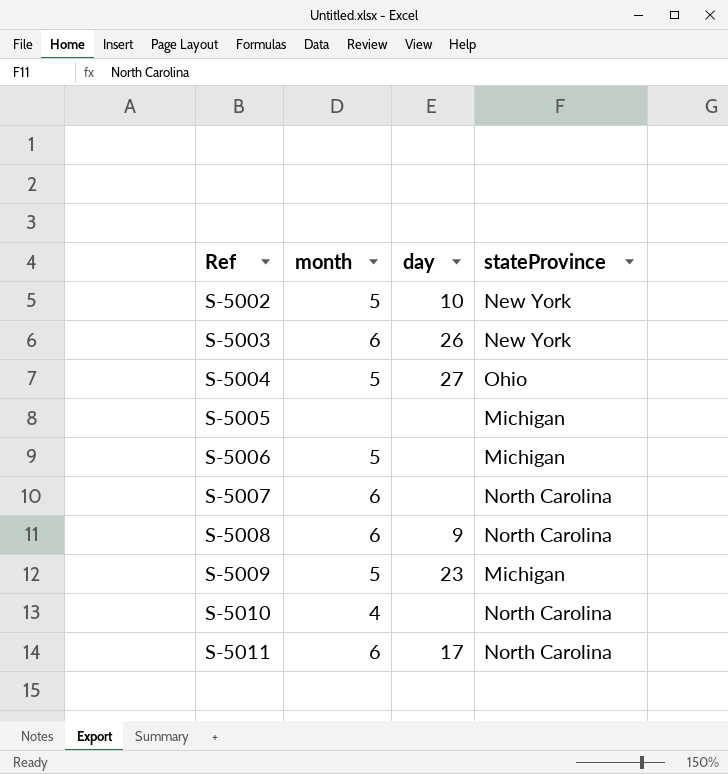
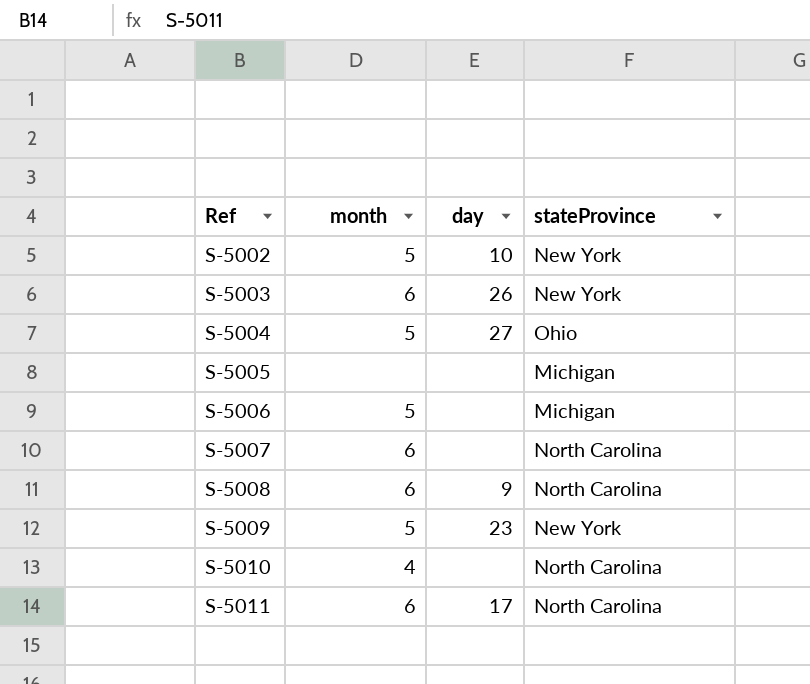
S-5009 | stateProvince: Michigan -> New York

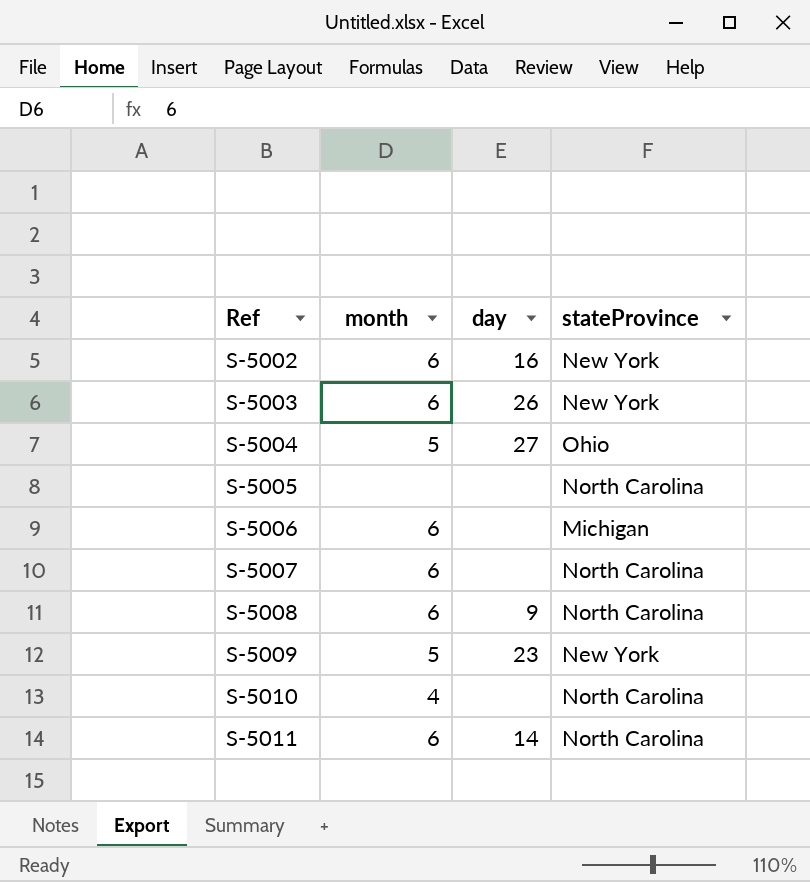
S-5002 | month: 5 -> 6
S-5002 | day: 10 -> 16
S-5005 | stateProvince: Michigan -> North Carolina
S-5006 | month: 5 -> 6
S-5011 | day: 17 -> 14

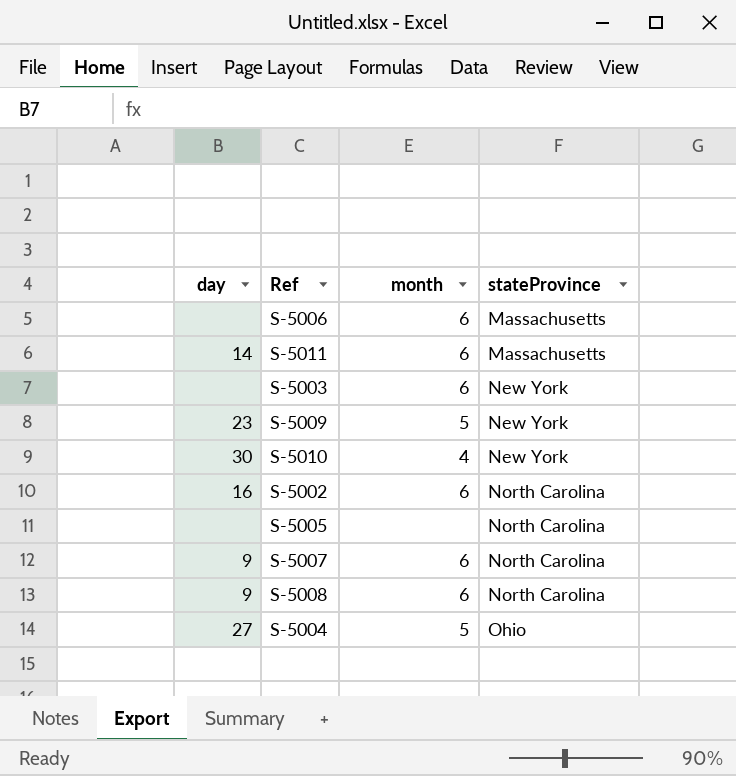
row order: Ref ascending -> stateProvince ascending
column day | position: 3 -> 1
S-5006 | stateProvince: Michigan -> Massachusetts
S-5011 | stateProvince: North Carolina -> Massachusetts
S-5003 | day: 26 -> none
S-5010 | day: none -> 30
S-5010 | stateProvince: North Carolina -> New York
S-5002 | stateProvince: New York -> North Carolina
S-5007 | day: none -> 9

